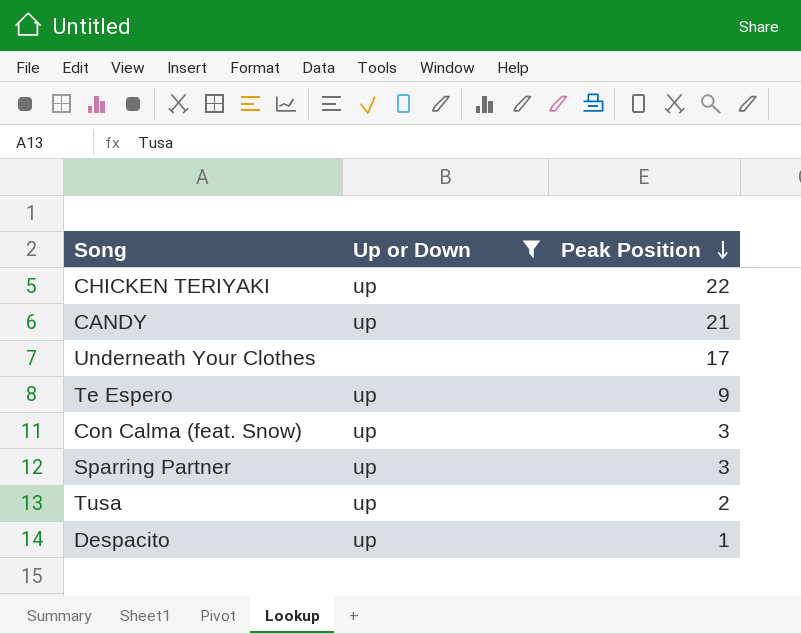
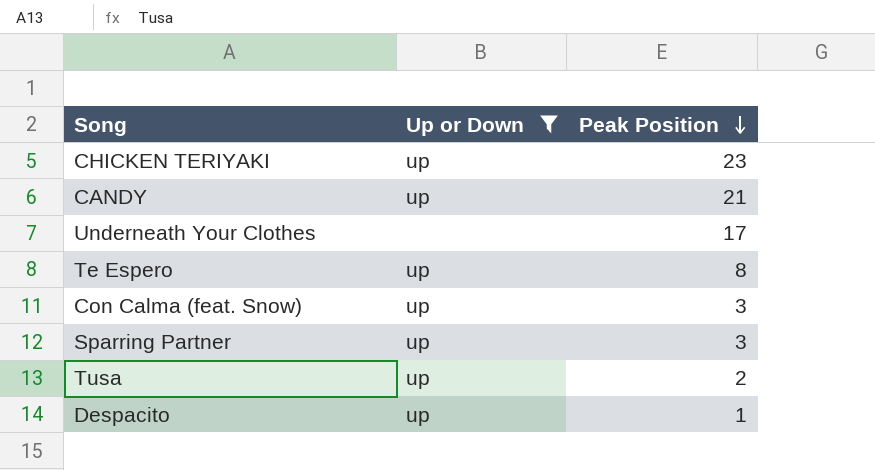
CHICKEN TERIYAKI | Peak Position: 22 -> 23
Te Espero | Peak Position: 9 -> 8

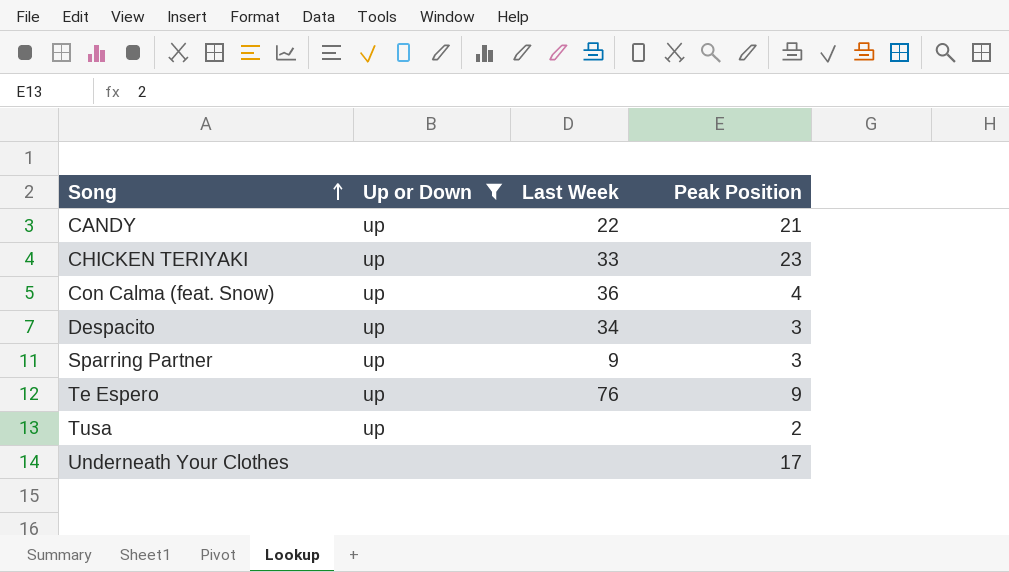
row order: Peak Position descending -> Song ascending
column Last Week | position: none -> 3
Con Calma (feat. Snow) | Peak Position: 3 -> 4
Despacito | Peak Position: 1 -> 3
Te Espero | Peak Position: 8 -> 9

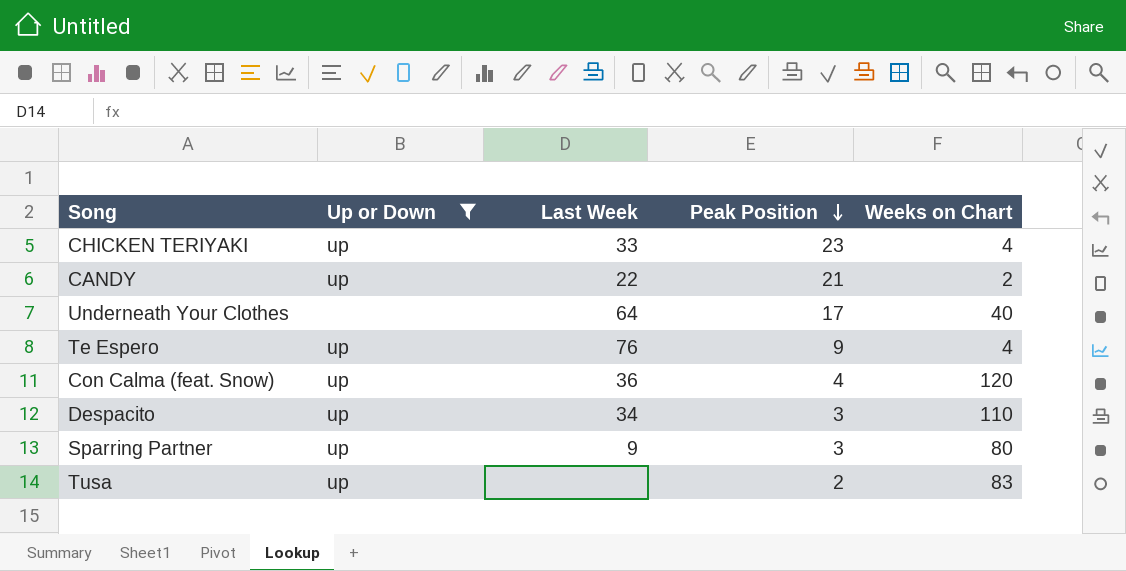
row order: Song ascending -> Peak Position descending
column Weeks on Chart | position: none -> 5
Underneath Your Clothes | Last Week: none -> 64

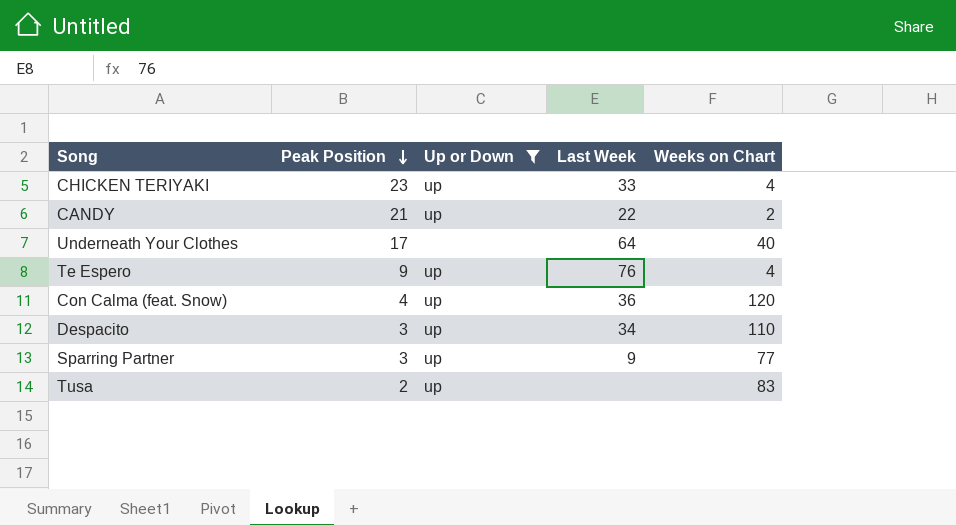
column Peak Position | position: 4 -> 2
Sparring Partner | Weeks on Chart: 80 -> 77

